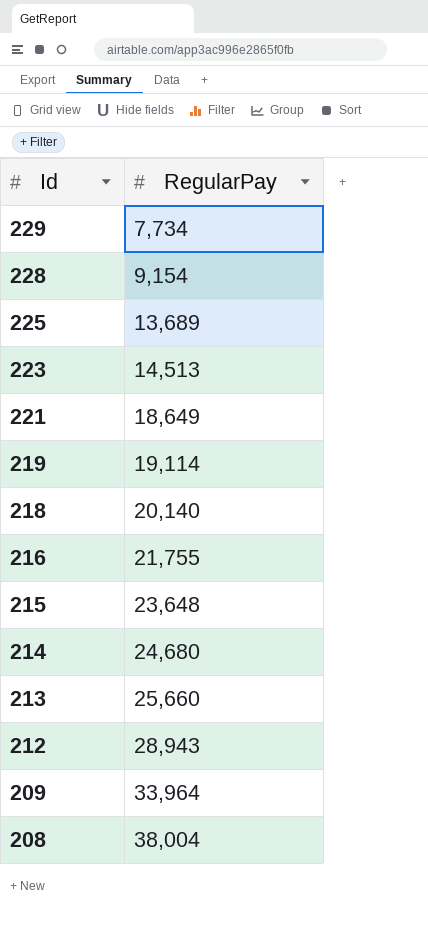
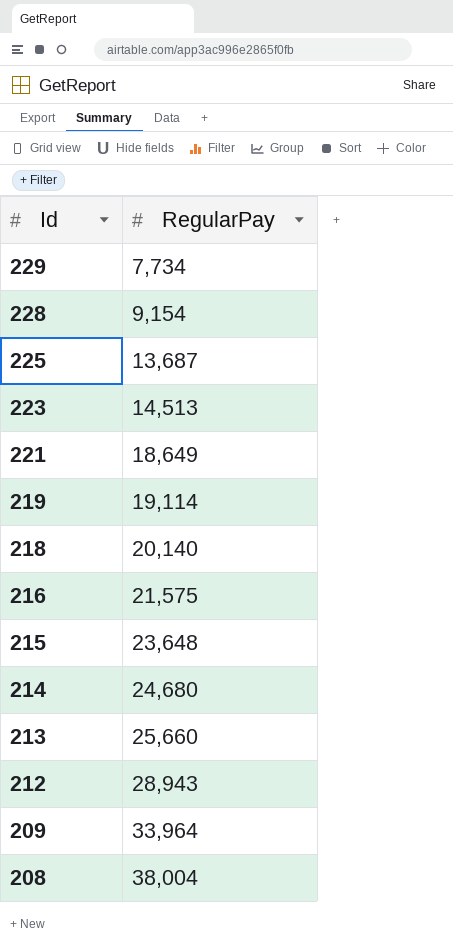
225 | RegularPay: 13,689 -> 13,687
216 | RegularPay: 21,755 -> 21,575

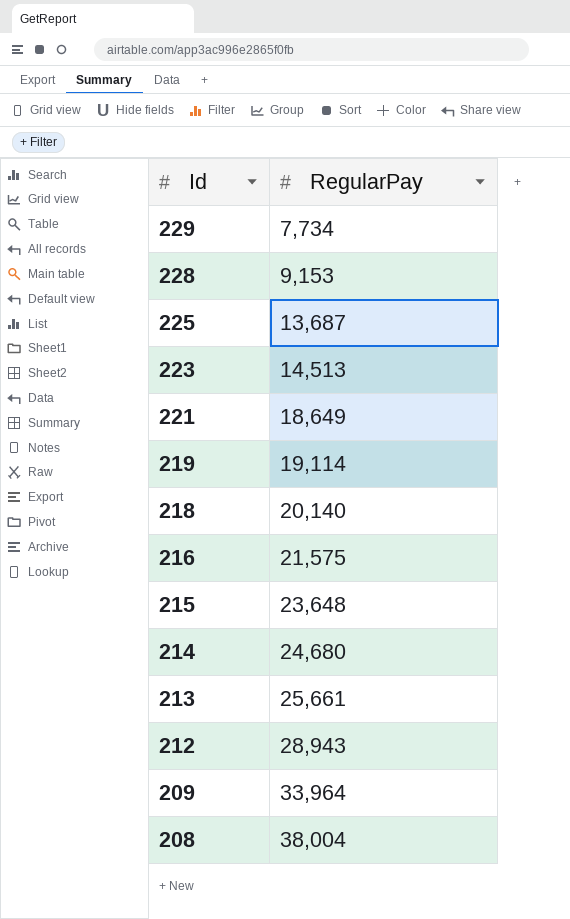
228 | RegularPay: 9,154 -> 9,153
213 | RegularPay: 25,660 -> 25,661

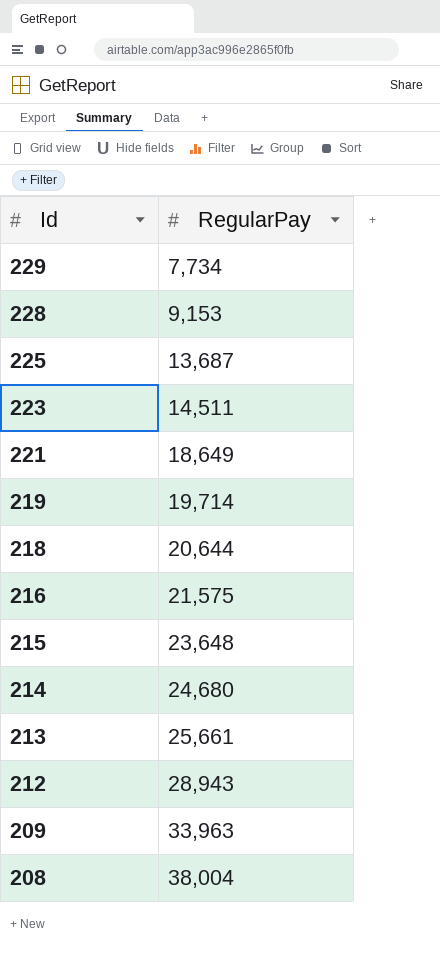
223 | RegularPay: 14,513 -> 14,511
219 | RegularPay: 19,114 -> 19,714
218 | RegularPay: 20,140 -> 20,644
209 | RegularPay: 33,964 -> 33,963

